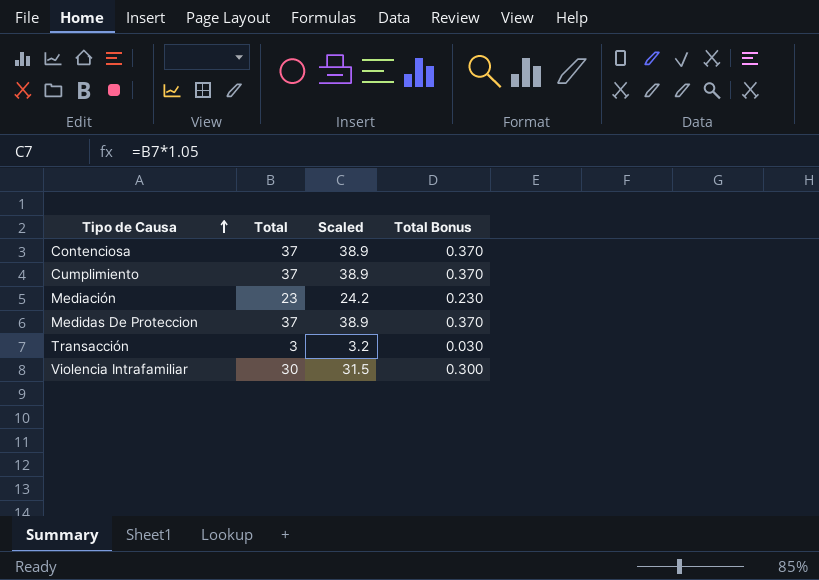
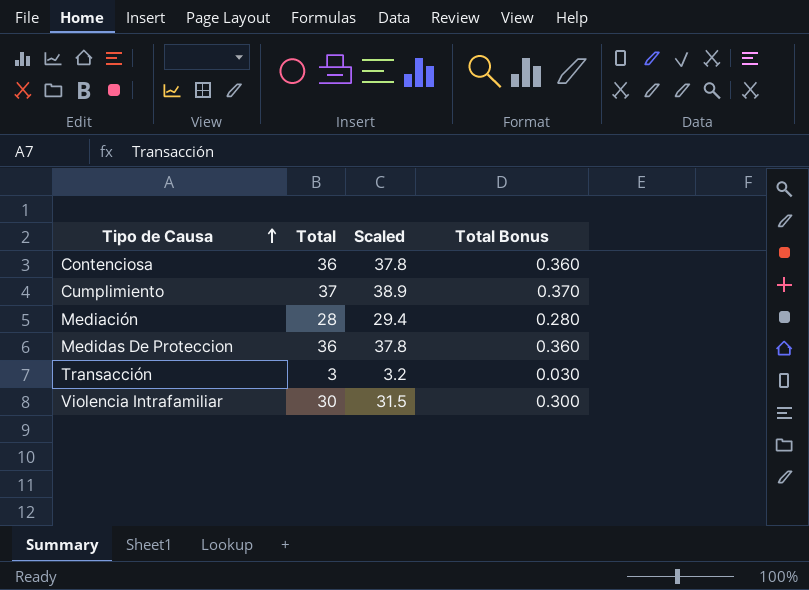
Contenciosa | Total: 37 -> 36
Contenciosa | Scaled: 38.9 -> 37.8
Contenciosa | Total Bonus: 0.370 -> 0.360
Mediación | Total: 23 -> 28
Mediación | Scaled: 24.2 -> 29.4
Mediación | Total Bonus: 0.230 -> 0.280
Medidas De Proteccion | Total: 37 -> 36
Medidas De Proteccion | Scaled: 38.9 -> 37.8
Medidas De Proteccion | Total Bonus: 0.370 -> 0.360

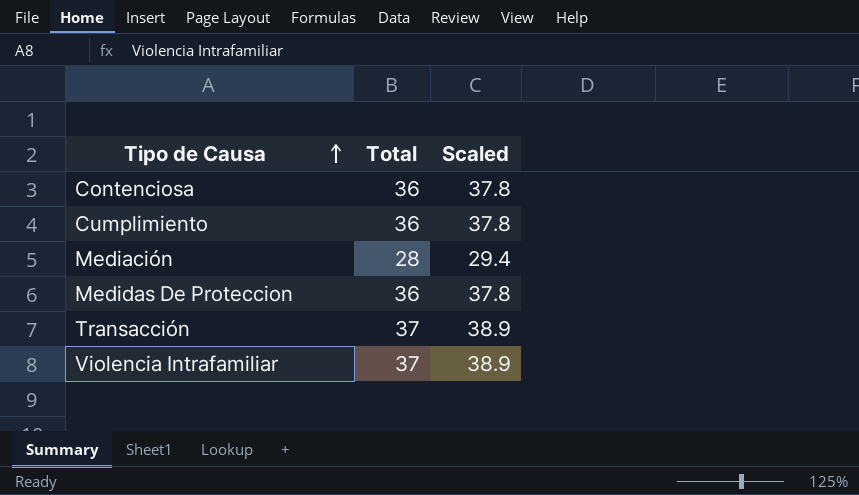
column Total Bonus | formula: [Total] * 0.01 -> none
Cumplimiento | Total: 37 -> 36
Cumplimiento | Scaled: 38.9 -> 37.8
Transacción | Total: 3 -> 37
Transacción | Scaled: 3.2 -> 38.9
Violencia Intrafamiliar | Total: 30 -> 37
Violencia Intrafamiliar | Scaled: 31.5 -> 38.9

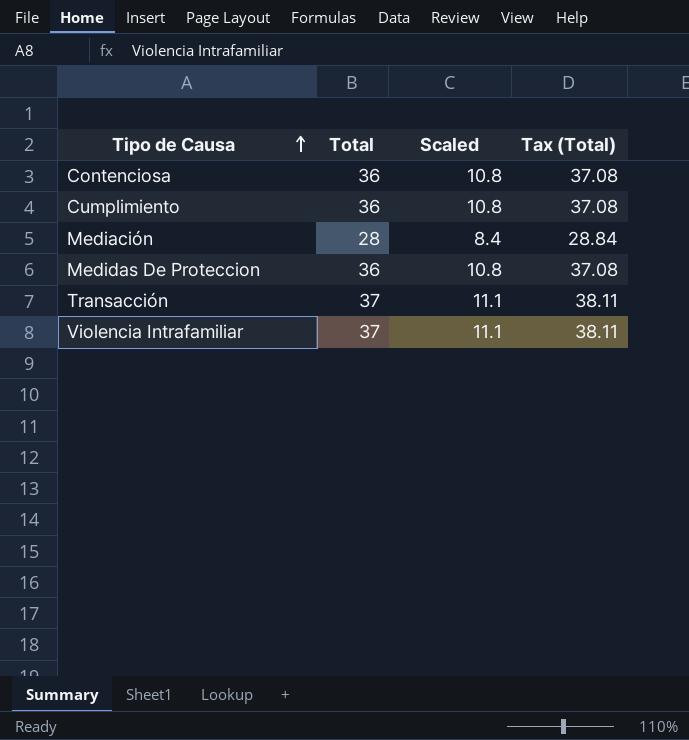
column Scaled | formula: [Total] * 1.05 -> [Total] * 0.3
column Tax (Total) | formula: none -> [Total] * 1.03

